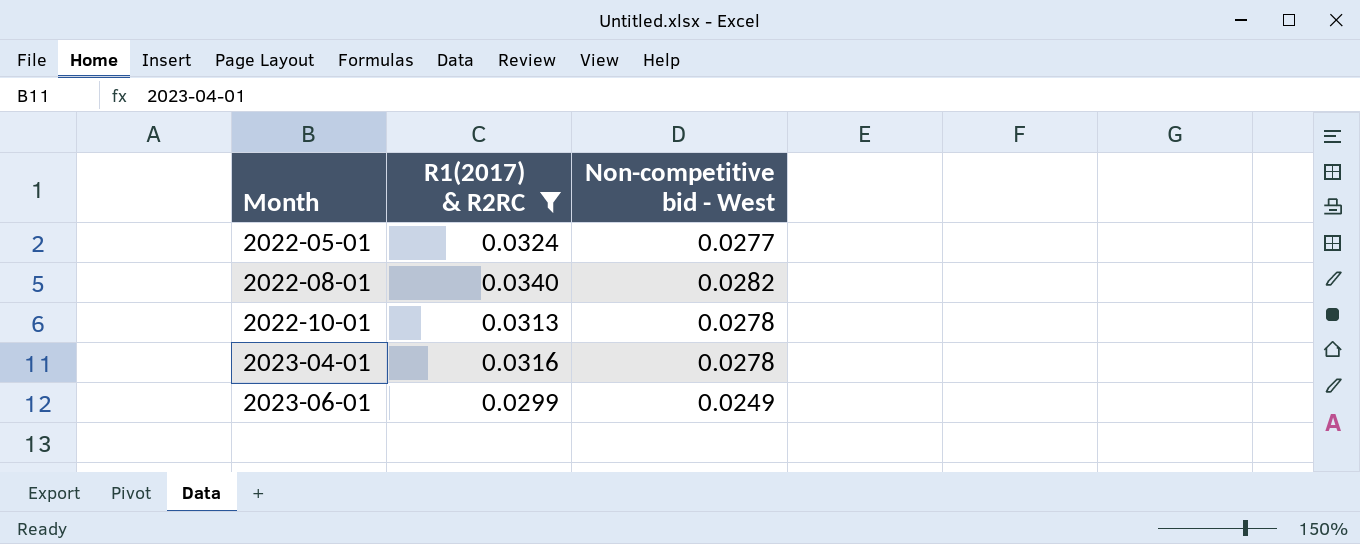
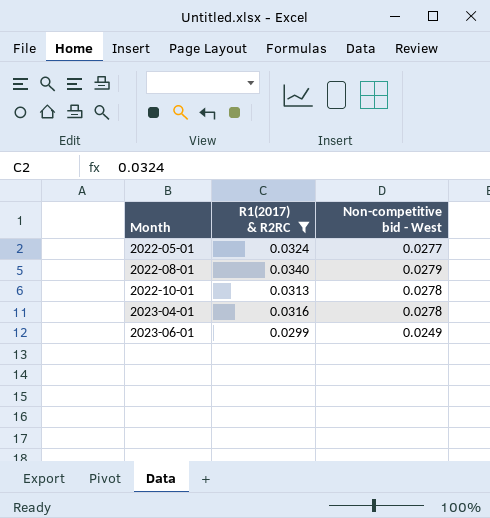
2022-08-01 | Non-competitive bid - West: 0.0282 -> 0.0279

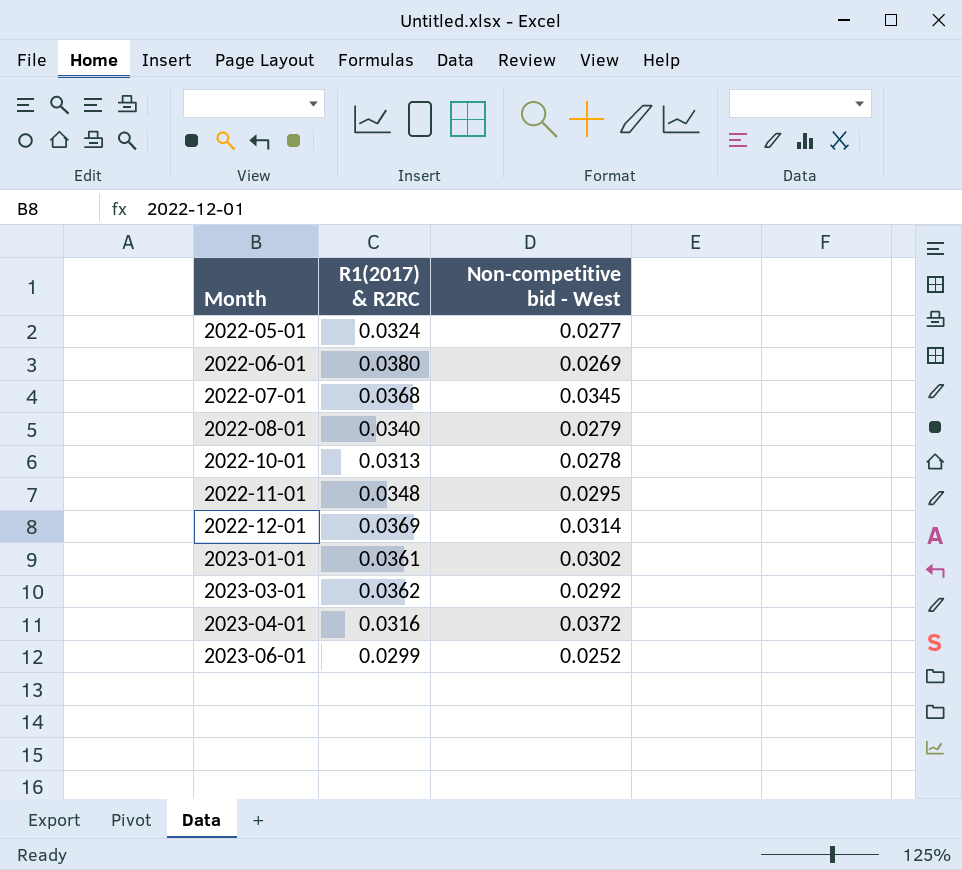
filter: R1(2017) & R2RC <= 0.0340 -> none
2023-04-01 | Non-competitive bid - West: 0.0278 -> 0.0372
2023-06-01 | Non-competitive bid - West: 0.0249 -> 0.0252

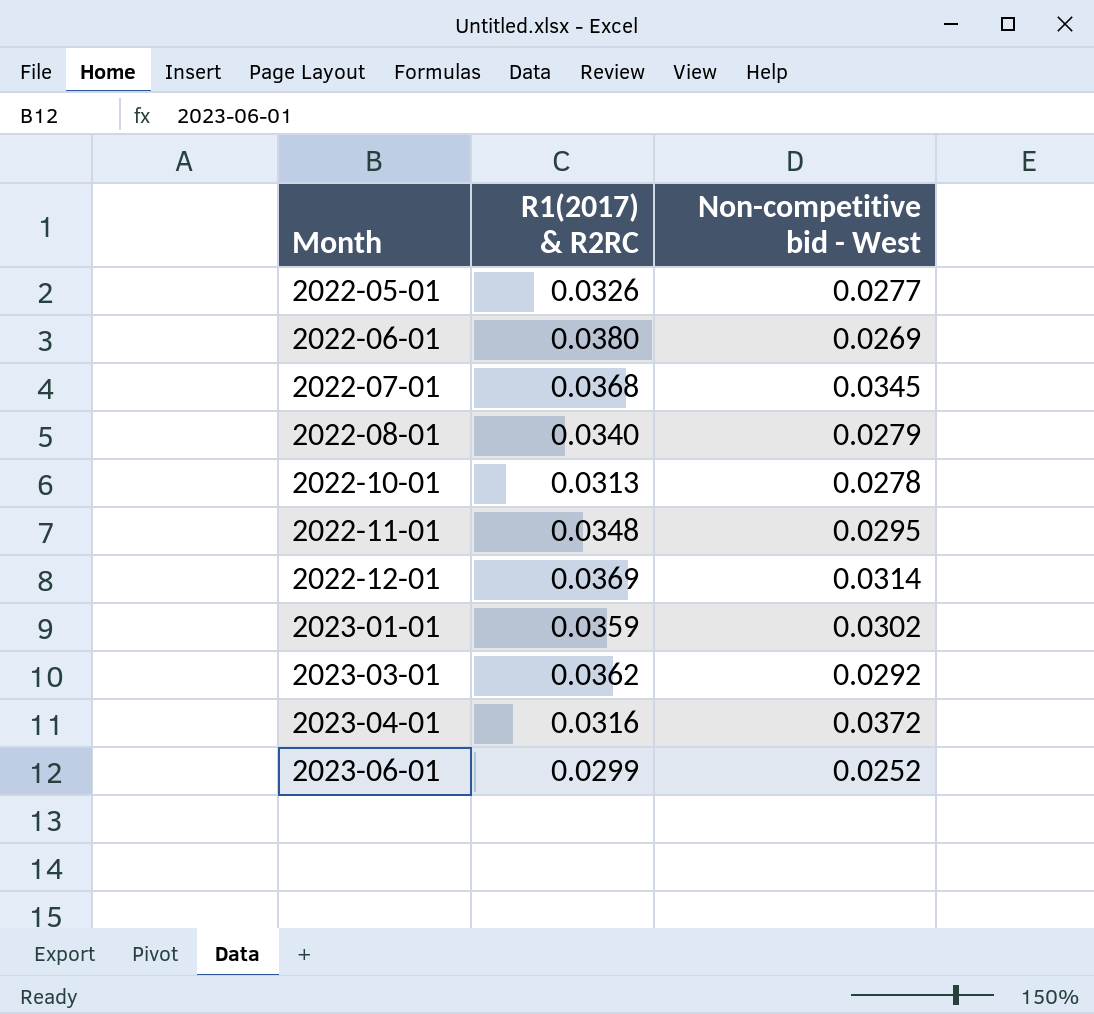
2022-05-01 | R1(2017) & R2RC: 0.0324 -> 0.0326
2023-01-01 | R1(2017) & R2RC: 0.0361 -> 0.0359

